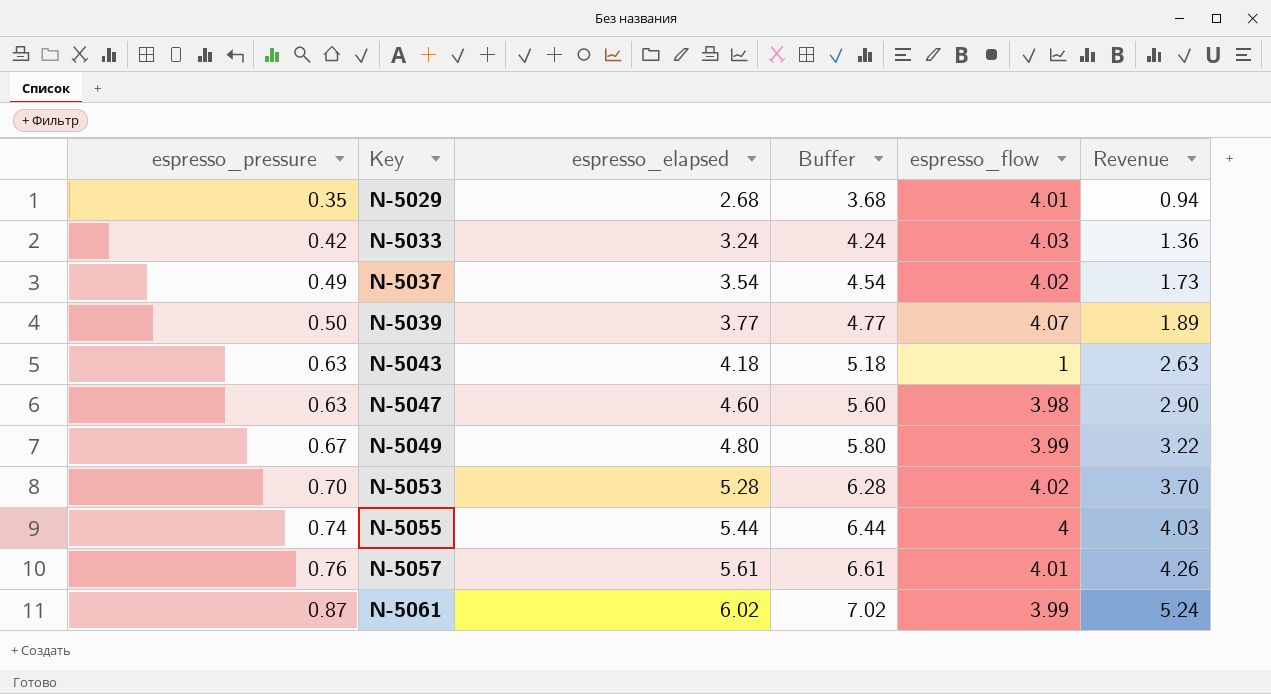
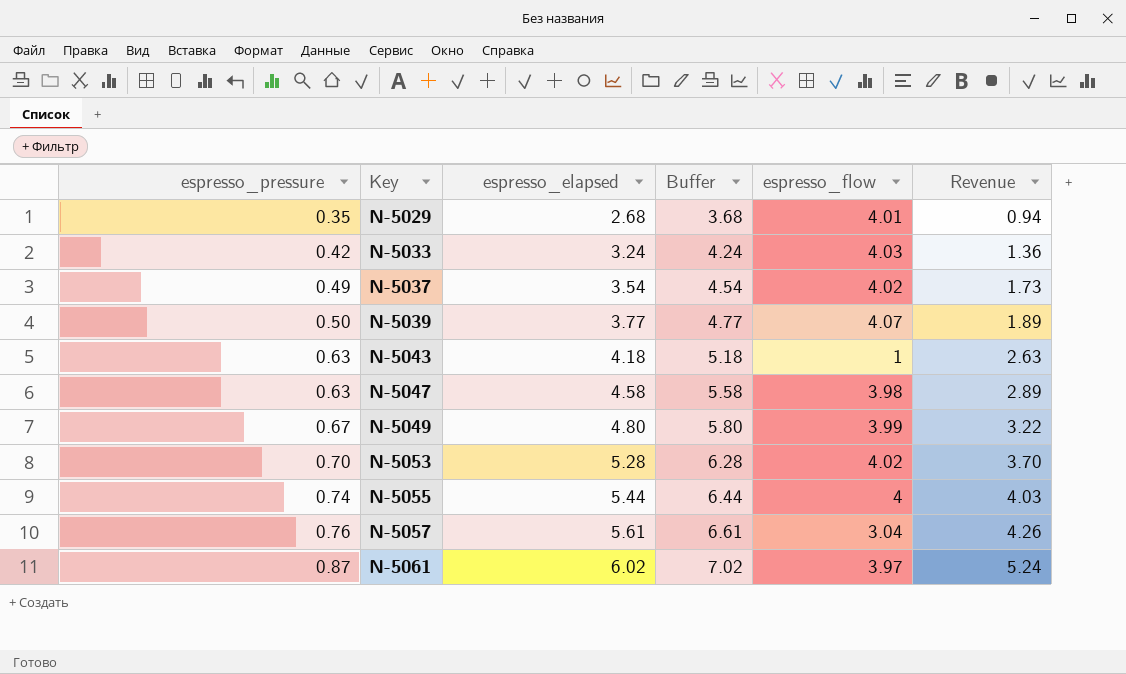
N-5047 | espresso_elapsed: 4.60 -> 4.58
N-5047 | Buffer: 5.60 -> 5.58
N-5047 | Revenue: 2.90 -> 2.89
N-5057 | espresso_flow: 4.01 -> 3.04
N-5061 | espresso_flow: 3.99 -> 3.97

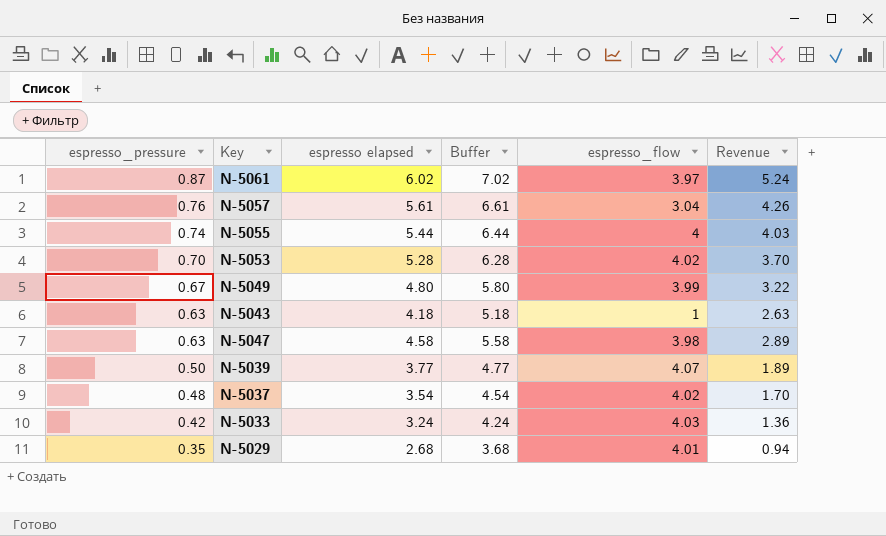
row order: espresso_pressure ascending -> espresso_pressure descending
column name: espresso_elapsed -> espresso elapsed
N-5037 | espresso_pressure: 0.49 -> 0.48
N-5037 | Revenue: 1.73 -> 1.70

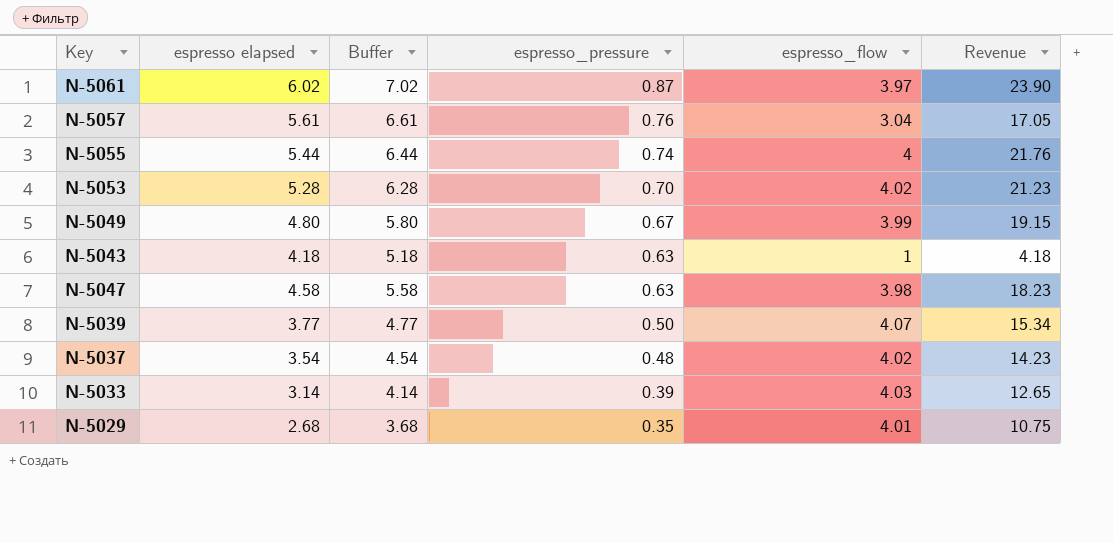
column espresso_pressure | position: 1 -> 4
column Revenue | formula: [espresso_pressure] * [espresso elapsed] -> [espresso elapsed] * [espresso_flow]
N-5033 | espresso elapsed: 3.24 -> 3.14
N-5033 | Buffer: 4.24 -> 4.14
N-5033 | espresso_pressure: 0.42 -> 0.39

